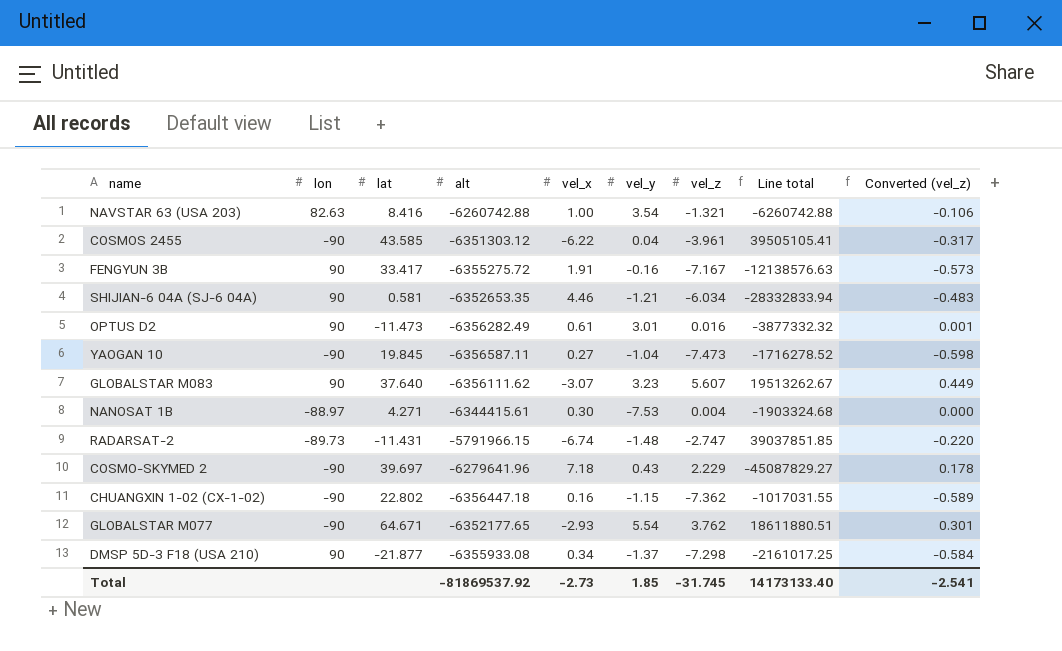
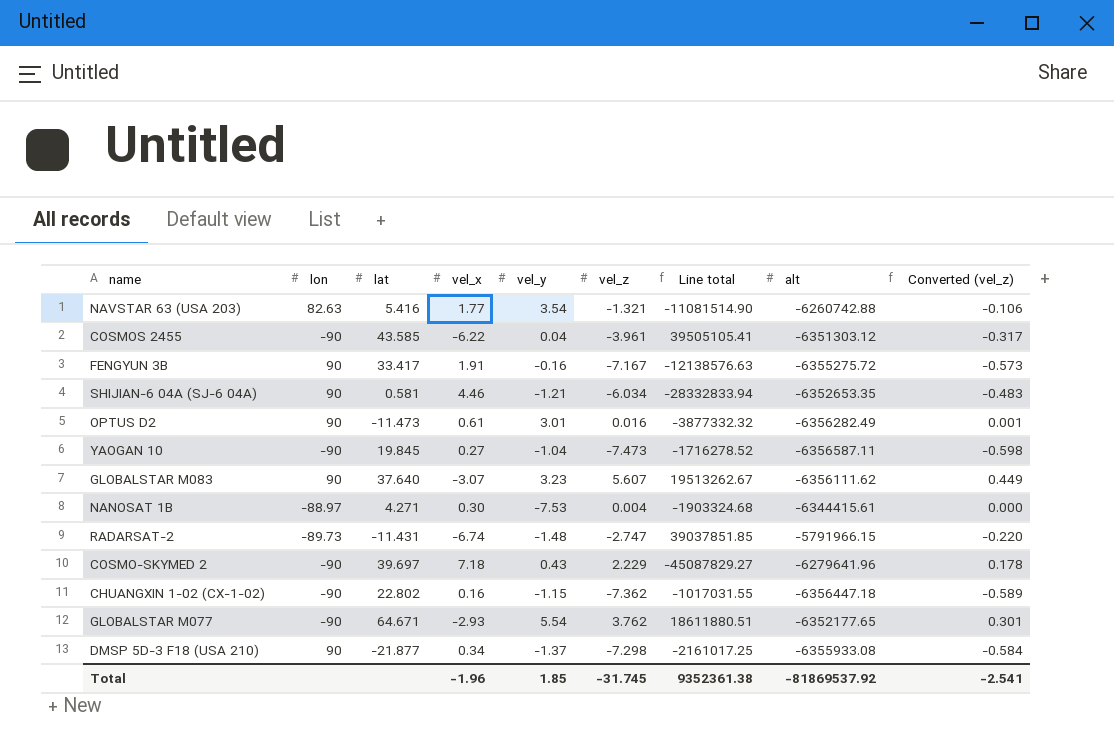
column alt | position: 4 -> 8
NAVSTAR 63 (USA 203) | lat: 8.416 -> 5.416
NAVSTAR 63 (USA 203) | vel_x: 1.00 -> 1.77
NAVSTAR 63 (USA 203) | Line total: -6260742.88 -> -11081514.90
Total | vel_x: -2.73 -> -1.96
Total | Line total: 14173133.40 -> 9352361.38

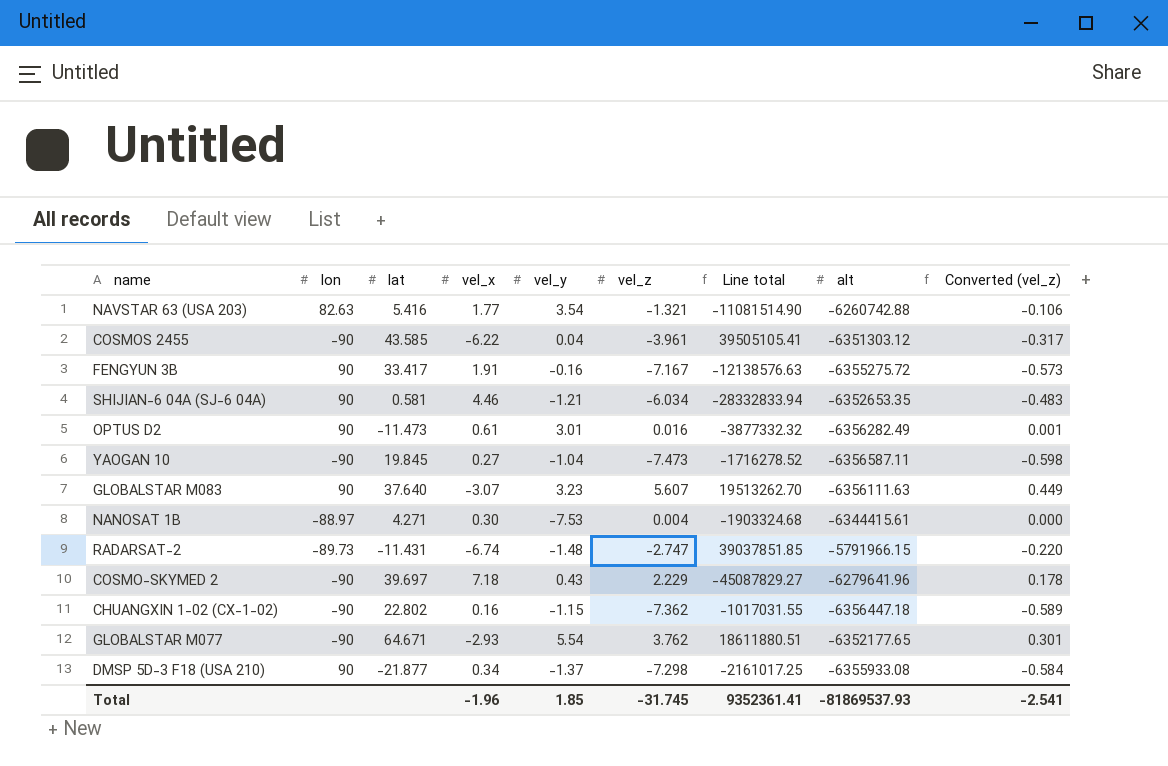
GLOBALSTAR M083 | Line total: 19513262.67 -> 19513262.70
GLOBALSTAR M083 | alt: -6356111.62 -> -6356111.63
Total | Line total: 9352361.38 -> 9352361.41
Total | alt: -81869537.92 -> -81869537.93

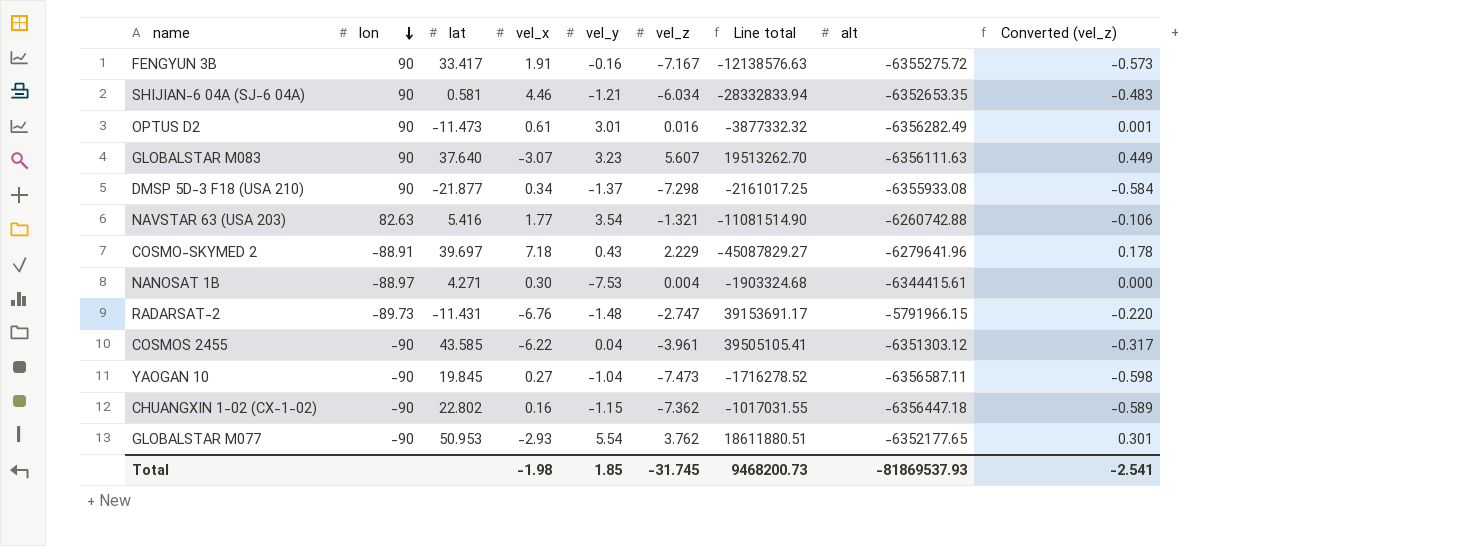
row order: none -> lon descending
COSMO-SKYMED 2 | lon: -90 -> -88.91
RADARSAT-2 | vel_x: -6.74 -> -6.76
RADARSAT-2 | Line total: 39037851.85 -> 39153691.17
GLOBALSTAR M077 | lat: 64.671 -> 50.953
Total | vel_x: -1.96 -> -1.98
Total | Line total: 9352361.41 -> 9468200.73

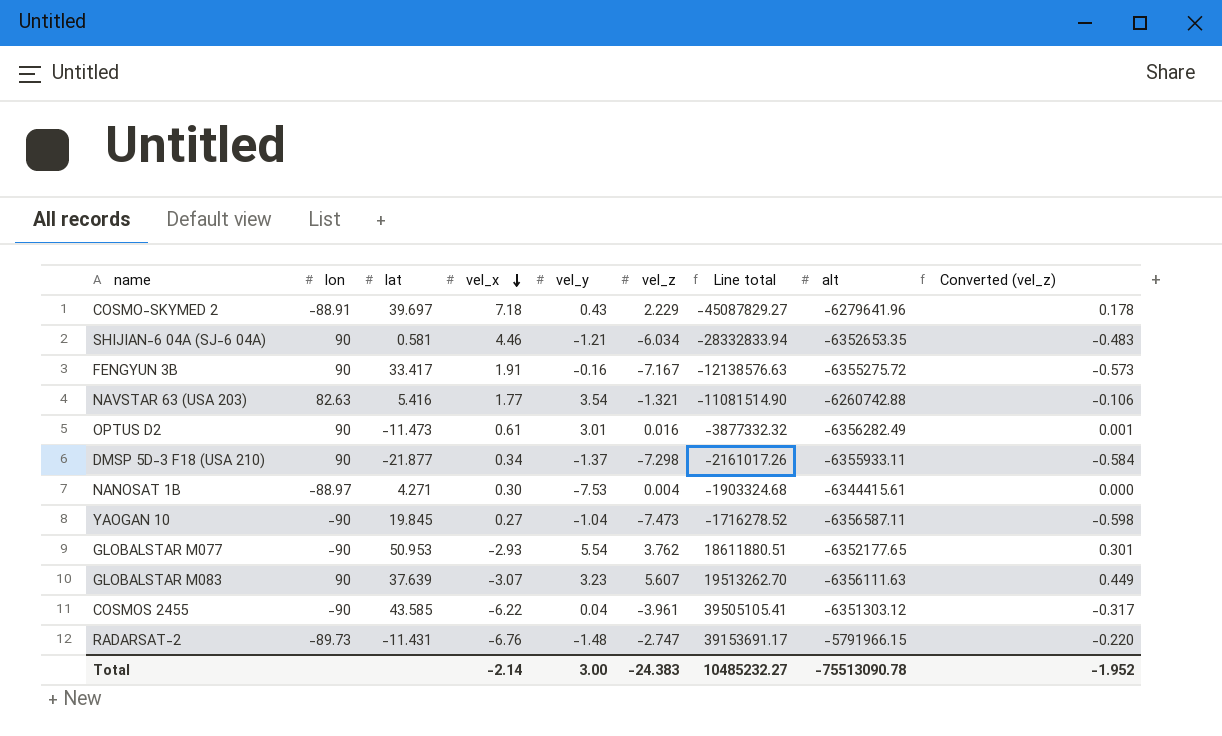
row order: lon descending -> vel_x descending
row CHUANGXIN 1-02 (CX-1-02): -90 | 22.802 | 0.16 | -1.15 | -7.362 | -1017031.55 | -6356447.18 | -0.589 -> none
DMSP 5D-3 F18 (USA 210) | Line total: -2161017.25 -> -2161017.26
DMSP 5D-3 F18 (USA 210) | alt: -6355933.08 -> -6355933.11
GLOBALSTAR M083 | lat: 37.640 -> 37.639
Total | vel_x: -1.98 -> -2.14
Total | vel_y: 1.85 -> 3.00
Total | vel_z: -31.745 -> -24.383
Total | Line total: 9468200.73 -> 10485232.27
Total | alt: -81869537.93 -> -75513090.78
Total | Converted (vel_z): -2.541 -> -1.952

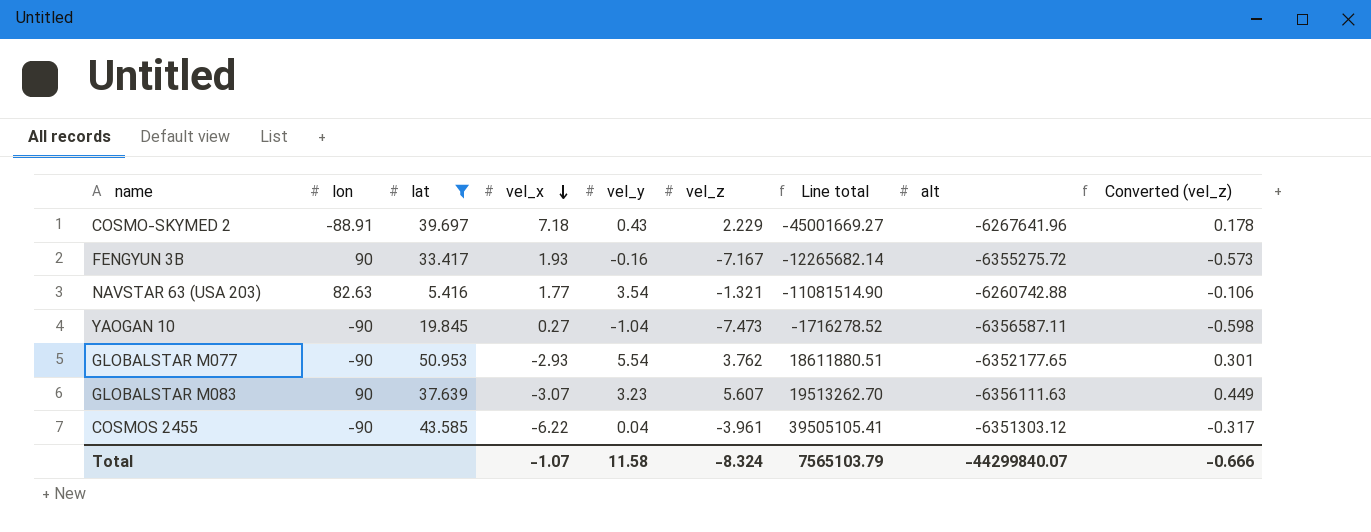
filter: none -> lat >= 5.416
COSMO-SKYMED 2 | Line total: -45087829.27 -> -45001669.27
COSMO-SKYMED 2 | alt: -6279641.96 -> -6267641.96
FENGYUN 3B | vel_x: 1.91 -> 1.93
FENGYUN 3B | Line total: -12138576.63 -> -12265682.14
Total | vel_x: -2.14 -> -1.07
Total | vel_y: 3.00 -> 11.58
Total | vel_z: -24.383 -> -8.324
Total | Line total: 10485232.27 -> 7565103.79
Total | alt: -75513090.78 -> -44299840.07
Total | Converted (vel_z): -1.952 -> -0.666

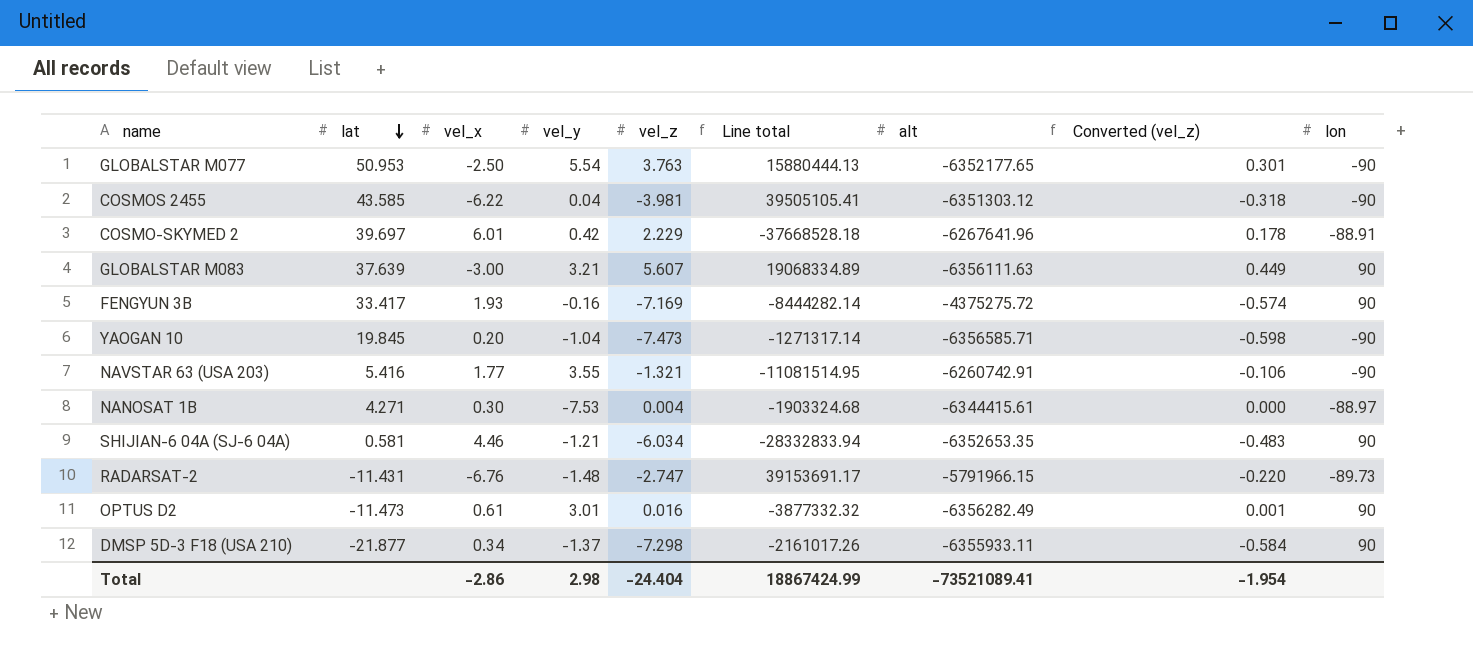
filter: lat >= 5.416 -> none
row order: vel_x descending -> lat descending
column lon | position: 2 -> 9
GLOBALSTAR M077 | vel_x: -2.93 -> -2.50
GLOBALSTAR M077 | vel_z: 3.762 -> 3.763
GLOBALSTAR M077 | Line total: 18611880.51 -> 15880444.13
COSMOS 2455 | vel_z: -3.961 -> -3.981
COSMOS 2455 | Converted (vel_z): -0.317 -> -0.318
COSMO-SKYMED 2 | vel_x: 7.18 -> 6.01
COSMO-SKYMED 2 | vel_y: 0.43 -> 0.42
COSMO-SKYMED 2 | Line total: -45001669.27 -> -37668528.18
GLOBALSTAR M083 | vel_x: -3.07 -> -3.00
GLOBALSTAR M083 | vel_y: 3.23 -> 3.21
GLOBALSTAR M083 | Line total: 19513262.70 -> 19068334.89
FENGYUN 3B | vel_z: -7.167 -> -7.169
FENGYUN 3B | Line total: -12265682.14 -> -8444282.14
FENGYUN 3B | alt: -6355275.72 -> -4375275.72
FENGYUN 3B | Converted (vel_z): -0.573 -> -0.574
YAOGAN 10 | vel_x: 0.27 -> 0.20
YAOGAN 10 | Line total: -1716278.52 -> -1271317.14
YAOGAN 10 | alt: -6356587.11 -> -6356585.71
NAVSTAR 63 (USA 203) | vel_y: 3.54 -> 3.55
NAVSTAR 63 (USA 203) | Line total: -11081514.90 -> -11081514.95
NAVSTAR 63 (USA 203) | alt: -6260742.88 -> -6260742.91
NAVSTAR 63 (USA 203) | lon: 82.63 -> -90
Total | vel_x: -1.07 -> -2.86
Total | vel_y: 11.58 -> 2.98
Total | vel_z: -8.324 -> -24.404
Total | Line total: 7565103.79 -> 18867424.99
Total | alt: -44299840.07 -> -73521089.41
Total | Converted (vel_z): -0.666 -> -1.954

